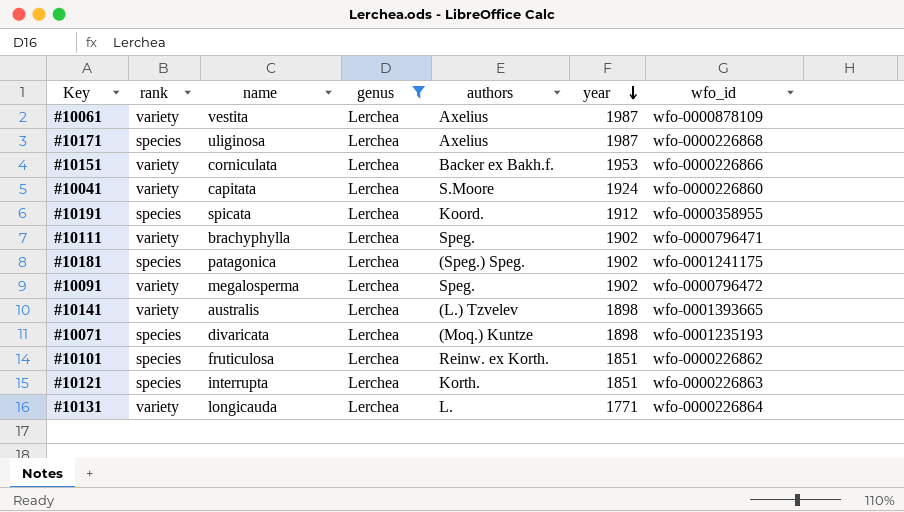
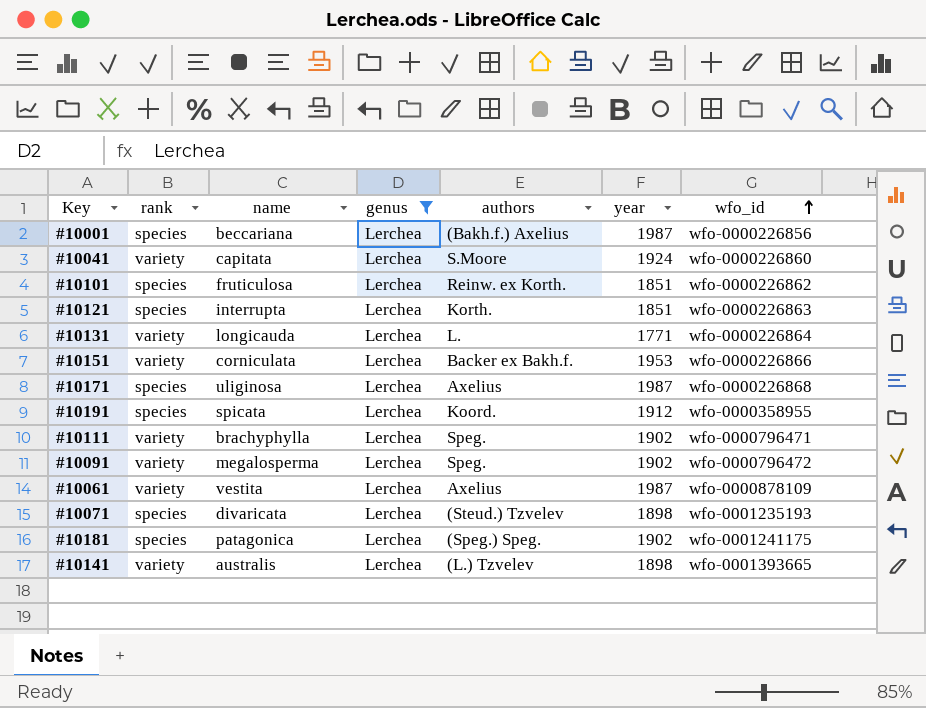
row order: year descending -> wfo_id ascending
row #10001: none -> species | beccariana | Lerchea | (Bakh.f.) Axelius | 1987 | wfo-0000226856
#10071 | authors: (Moq.) Kuntze -> (Steud.) Tzvelev

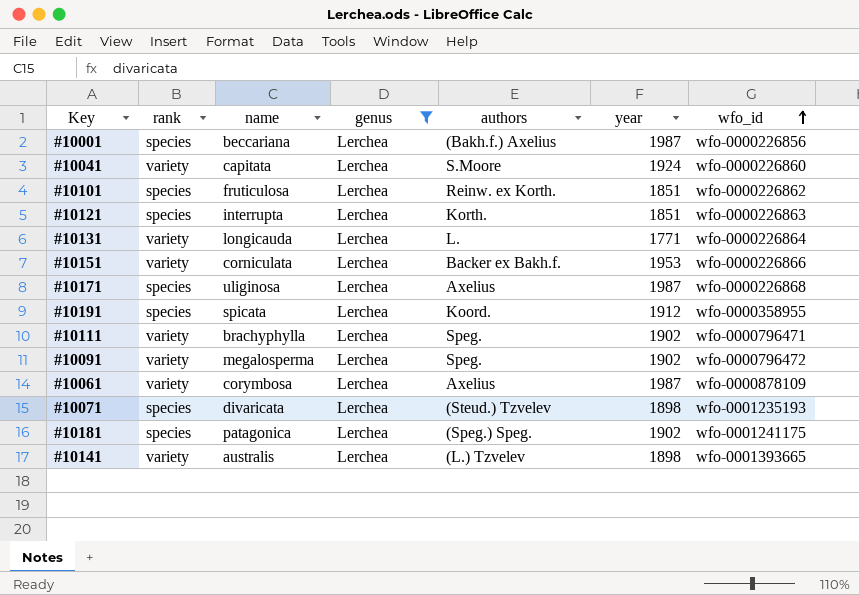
#10061 | name: vestita -> corymbosa

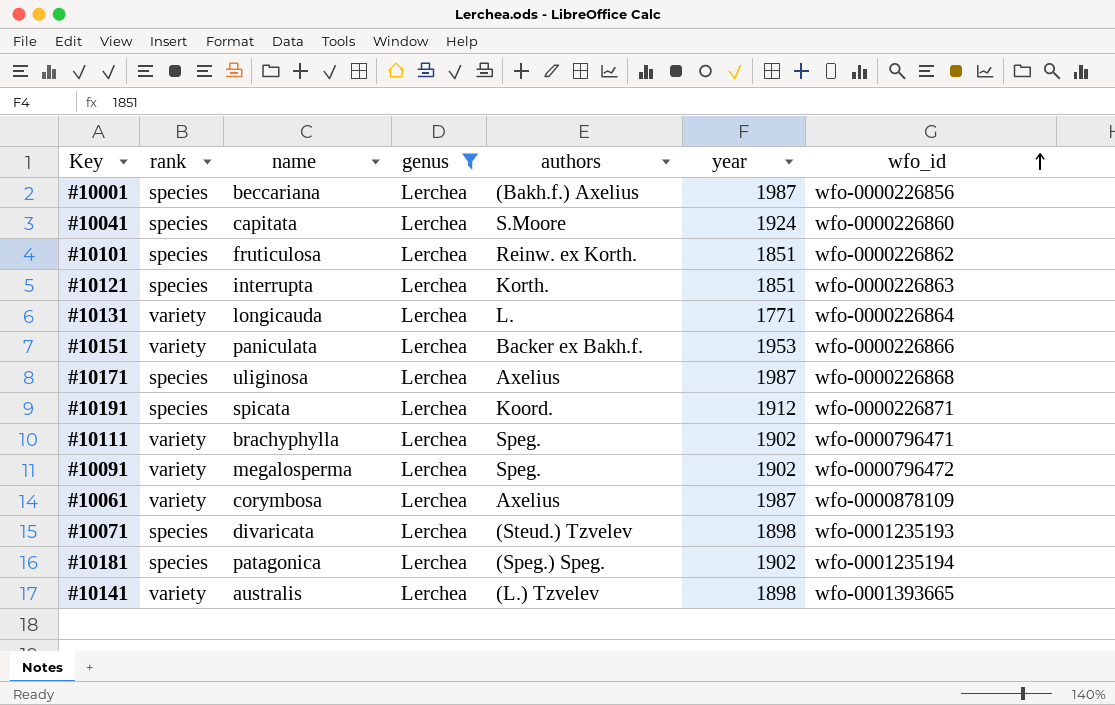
#10041 | rank: variety -> species
#10151 | name: corniculata -> paniculata
#10191 | wfo_id: wfo-0000358955 -> wfo-0000226871
#10181 | wfo_id: wfo-0001241175 -> wfo-0001235194

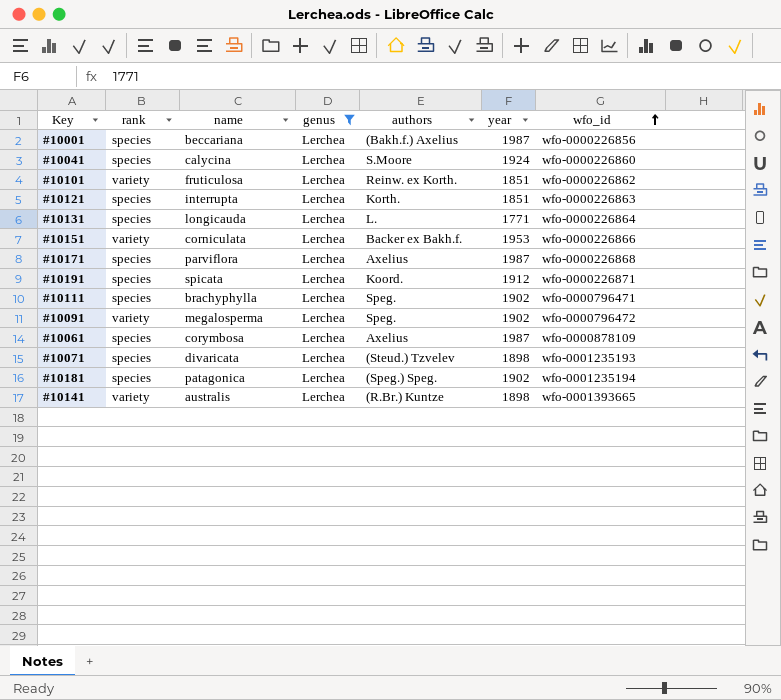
#10041 | name: capitata -> calycina
#10101 | rank: species -> variety
#10131 | rank: variety -> species
#10151 | name: paniculata -> corniculata
#10171 | name: uliginosa -> parviflora
#10111 | rank: variety -> species
#10061 | rank: variety -> species
#10141 | authors: (L.) Tzvelev -> (R.Br.) Kuntze

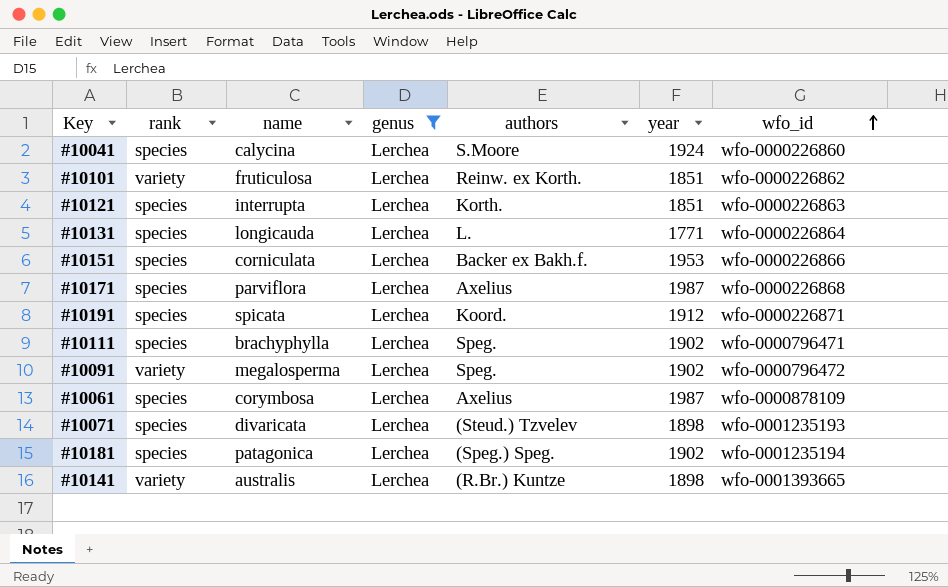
row #10001: species | beccariana | Lerchea | (Bakh.f.) Axelius | 1987 | wfo-0000226856 -> none
#10151 | rank: variety -> species

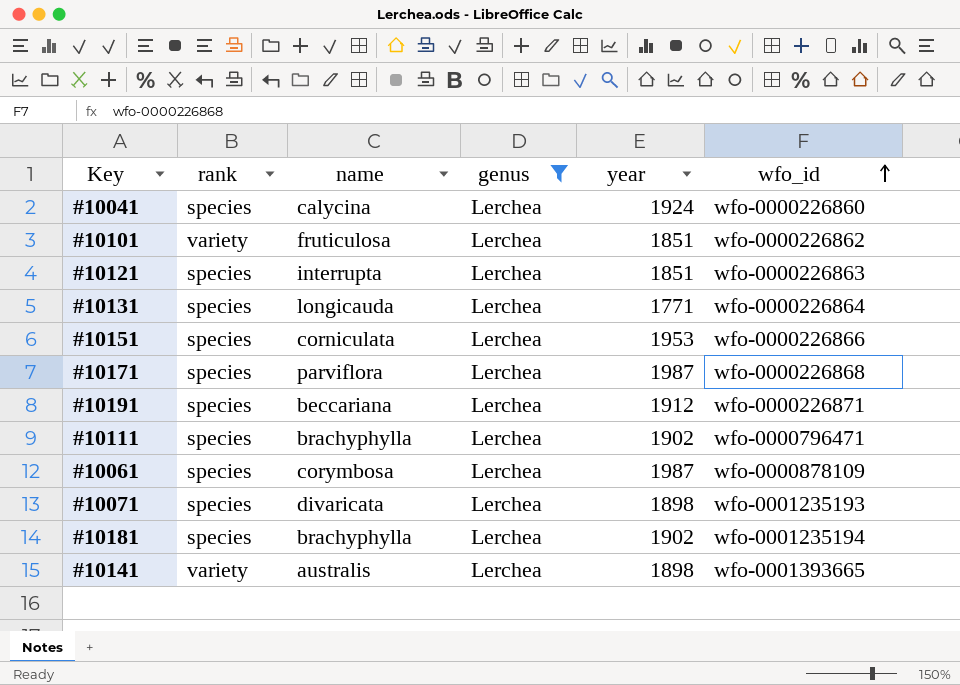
column authors | position: 5 -> none
row #10091: variety | megalosperma | Lerchea | Speg. | 1902 | wfo-0000796472 -> none
#10191 | name: spicata -> beccariana
#10181 | name: patagonica -> brachyphylla

